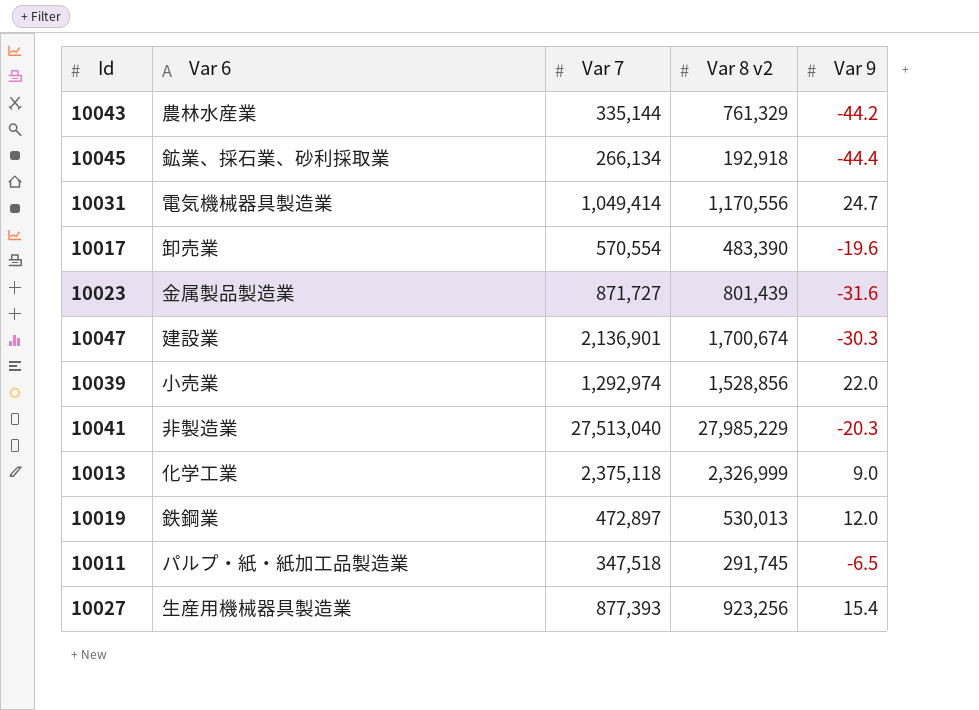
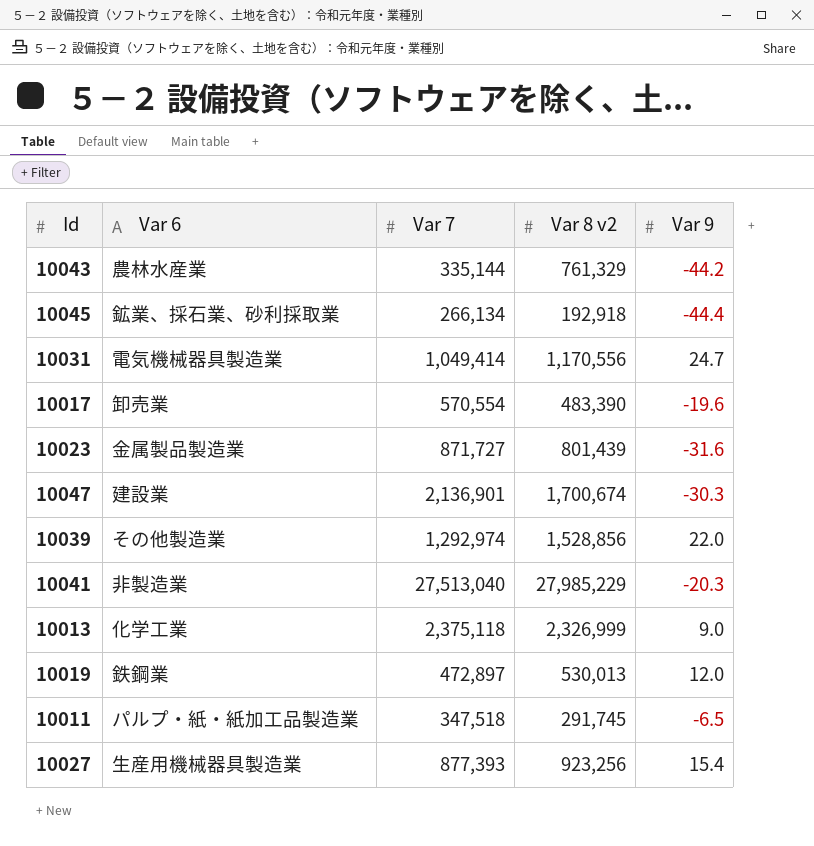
10039 | Var 6: 小売業 -> その他製造業

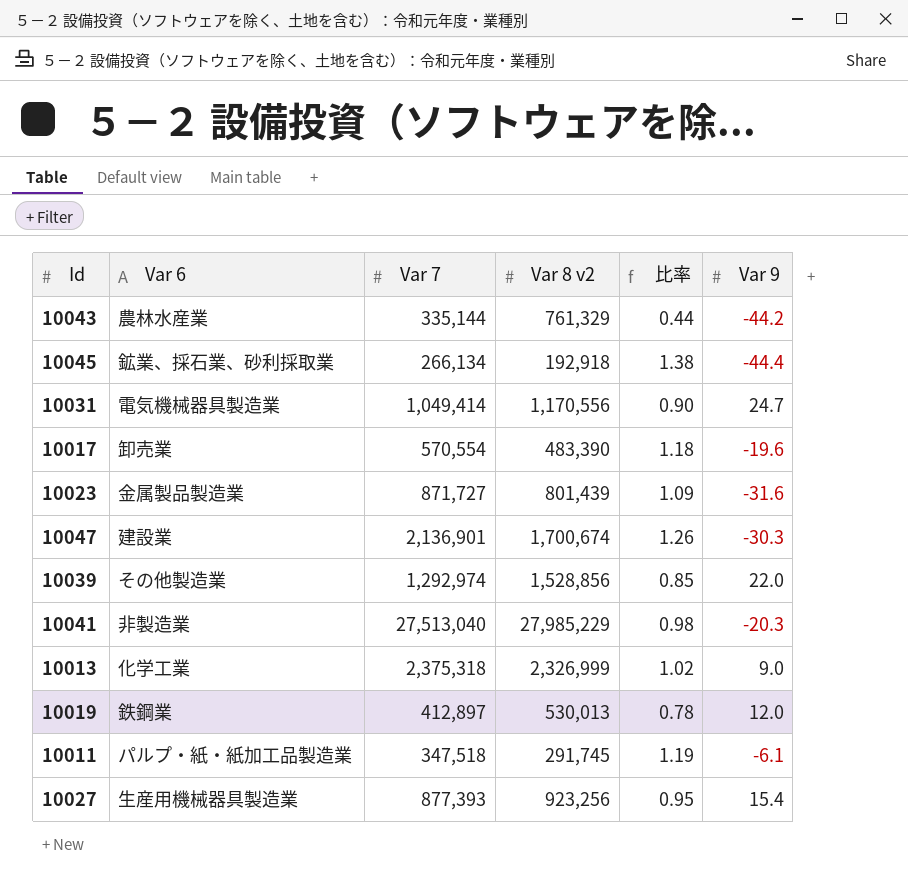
column 比率 | formula: none -> [Var 7] / [Var 8 v2]
10013 | Var 7: 2,375,118 -> 2,375,318
10019 | Var 7: 472,897 -> 412,897
10011 | Var 9: -6.5 -> -6.1

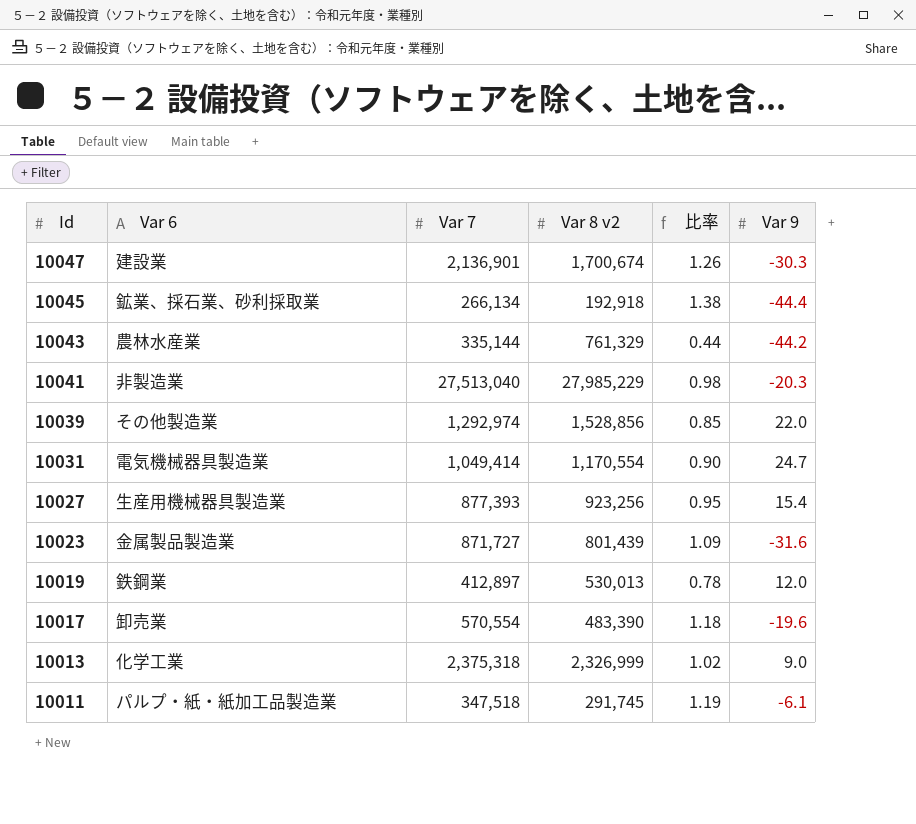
row order: none -> Id descending
10031 | Var 8 v2: 1,170,556 -> 1,170,554

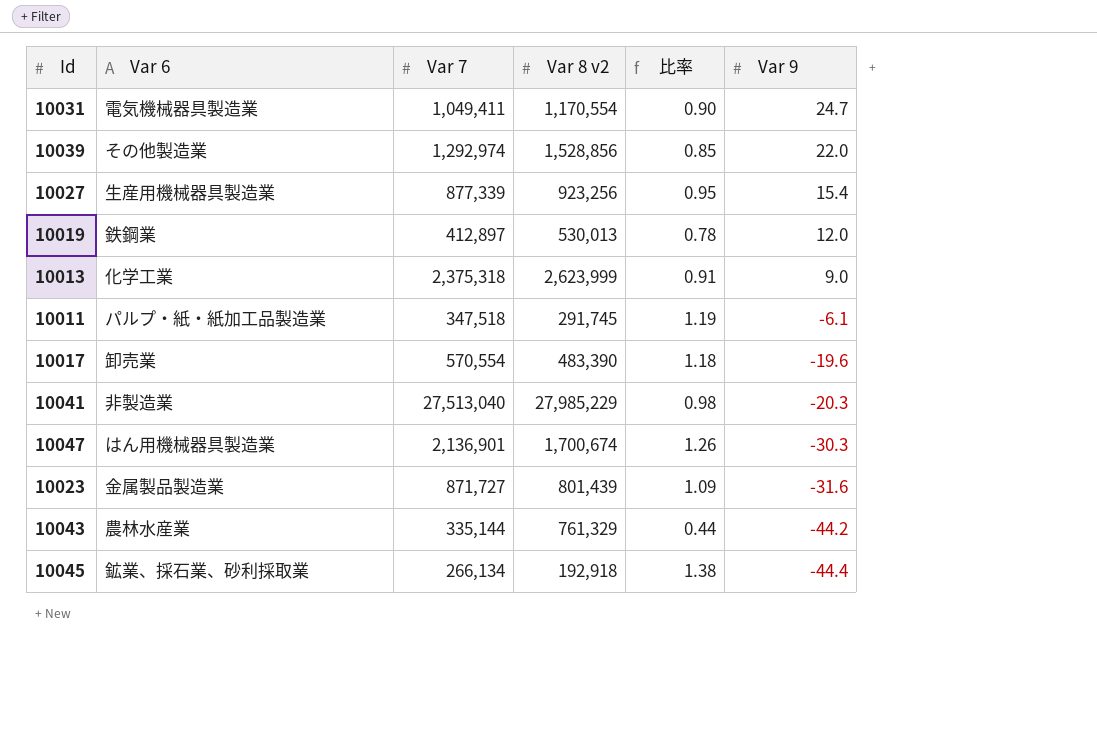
row order: Id descending -> Var 9 descending
10031 | Var 7: 1,049,414 -> 1,049,411
10027 | Var 7: 877,393 -> 877,339
10013 | Var 8 v2: 2,326,999 -> 2,623,999
10013 | 比率: 1.02 -> 0.91
10047 | Var 6: 建設業 -> はん用機械器具製造業

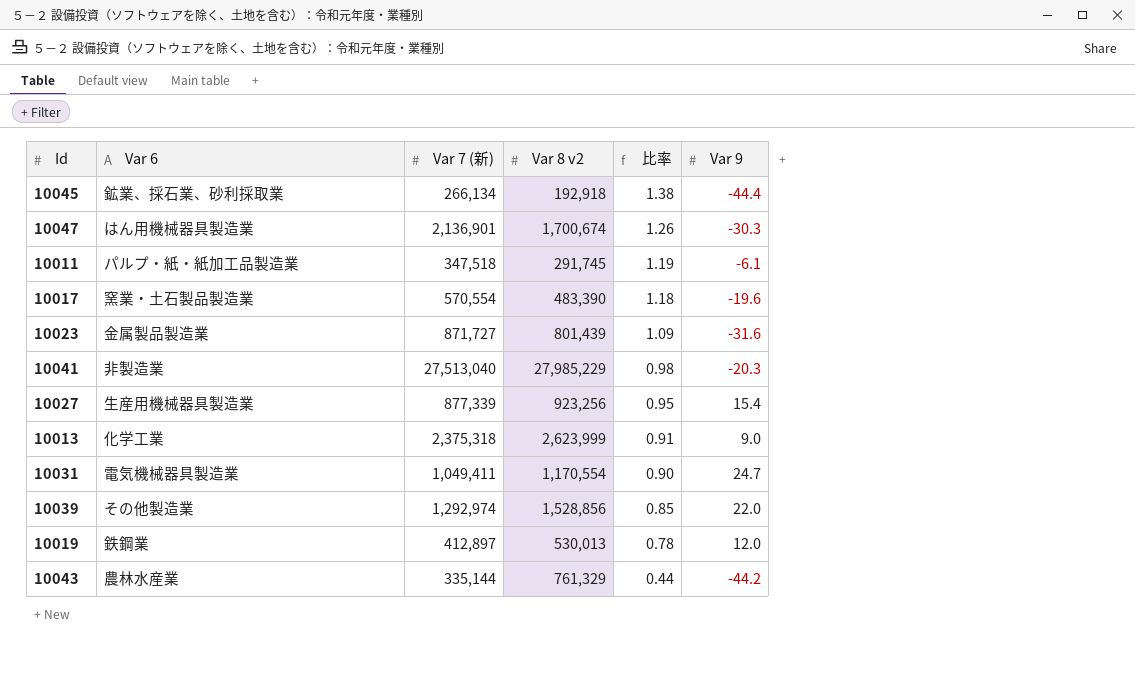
row order: Var 9 descending -> 比率 descending
column name: Var 7 -> Var 7 (新)
10017 | Var 6: 卸売業 -> 窯業・土石製品製造業

